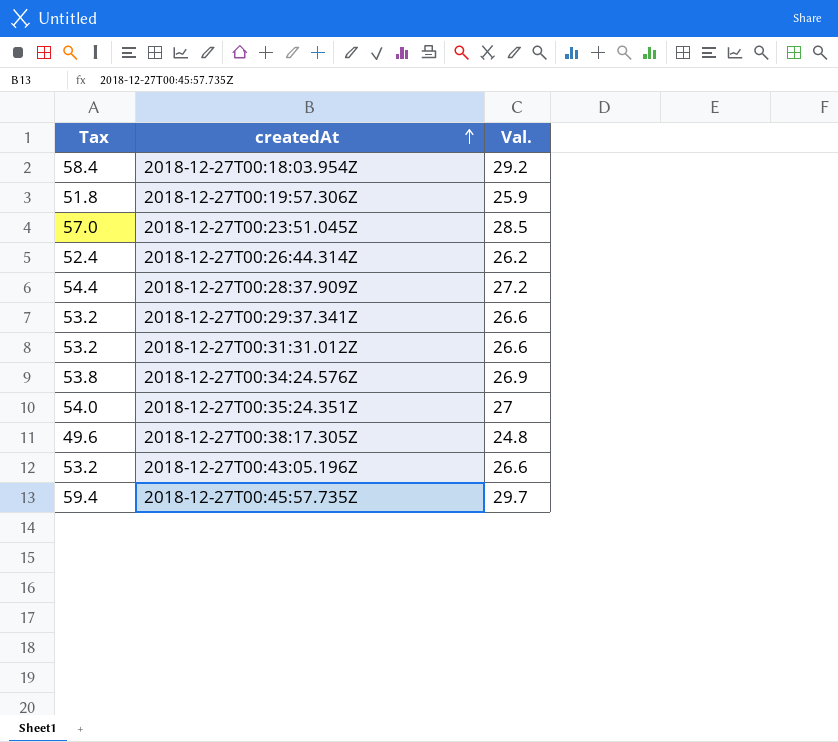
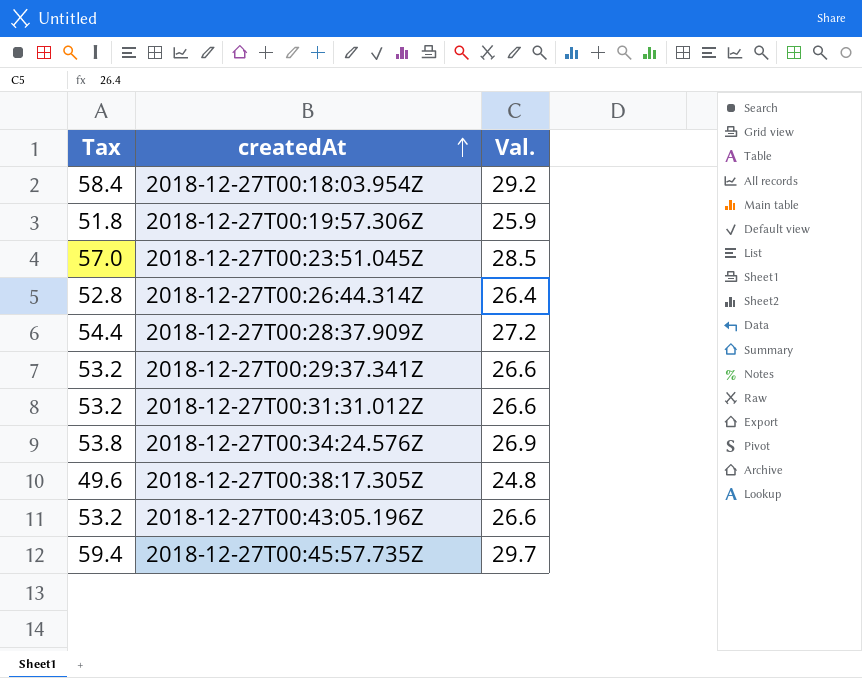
row 2018-12-27T00:35:24.351Z: 54.0 | 27 -> none
2018-12-27T00:26:44.314Z | Tax: 52.4 -> 52.8
2018-12-27T00:26:44.314Z | Val.: 26.2 -> 26.4

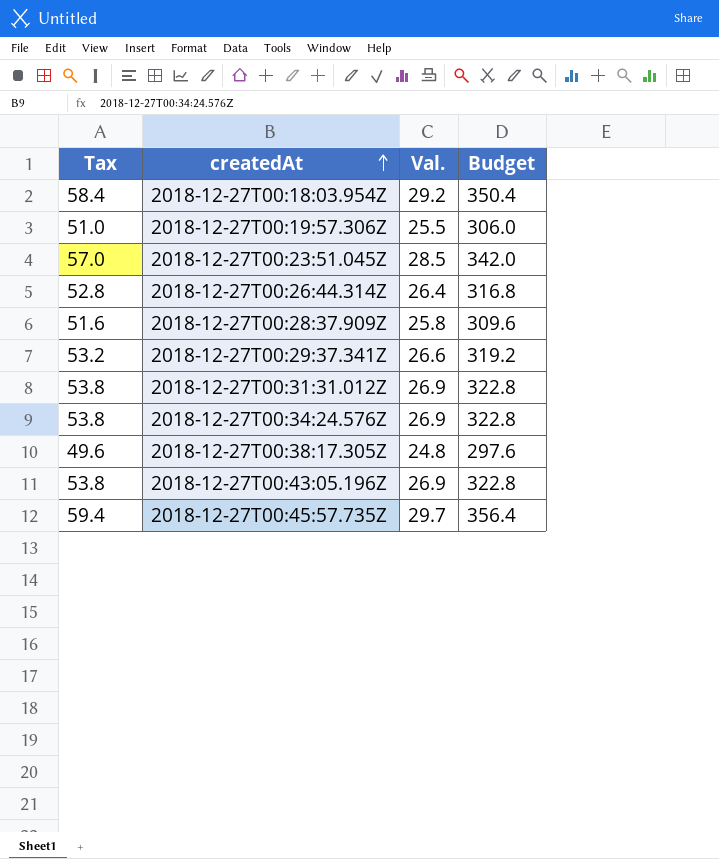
column Budget | formula: none -> [Val.] * 12
2018-12-27T00:19:57.306Z | Tax: 51.8 -> 51.0
2018-12-27T00:19:57.306Z | Val.: 25.9 -> 25.5
2018-12-27T00:28:37.909Z | Tax: 54.4 -> 51.6
2018-12-27T00:28:37.909Z | Val.: 27.2 -> 25.8
2018-12-27T00:31:31.012Z | Tax: 53.2 -> 53.8
2018-12-27T00:31:31.012Z | Val.: 26.6 -> 26.9
2018-12-27T00:43:05.196Z | Tax: 53.2 -> 53.8
2018-12-27T00:43:05.196Z | Val.: 26.6 -> 26.9

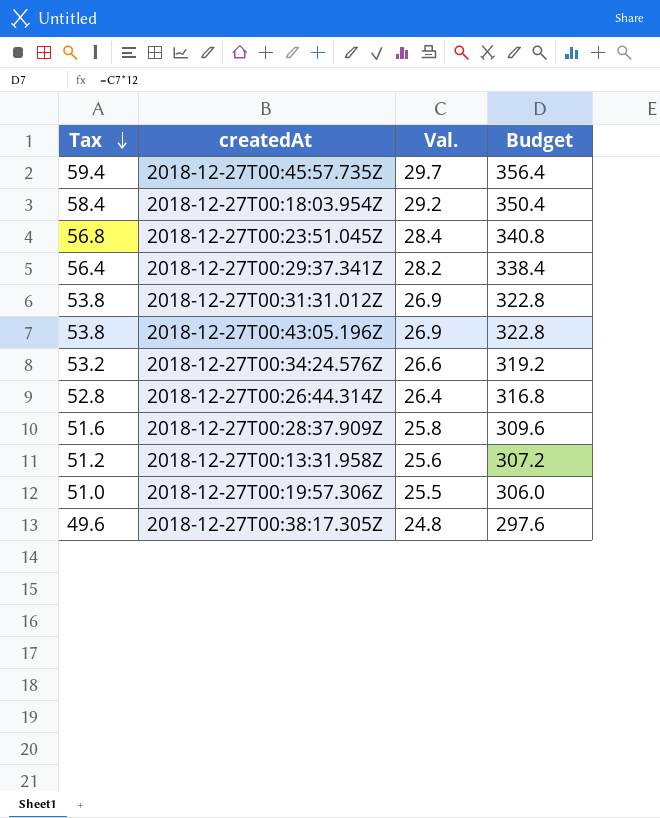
row order: createdAt ascending -> Tax descending
2018-12-27T00:23:51.045Z | Tax: 57.0 -> 56.8
2018-12-27T00:23:51.045Z | Val.: 28.5 -> 28.4
2018-12-27T00:23:51.045Z | Budget: 342.0 -> 340.8
2018-12-27T00:29:37.341Z | Tax: 53.2 -> 56.4
2018-12-27T00:29:37.341Z | Val.: 26.6 -> 28.2
2018-12-27T00:29:37.341Z | Budget: 319.2 -> 338.4
2018-12-27T00:34:24.576Z | Tax: 53.8 -> 53.2
2018-12-27T00:34:24.576Z | Val.: 26.9 -> 26.6
2018-12-27T00:34:24.576Z | Budget: 322.8 -> 319.2
row 2018-12-27T00:13:31.958Z: none -> 51.2 | 25.6 | 307.2

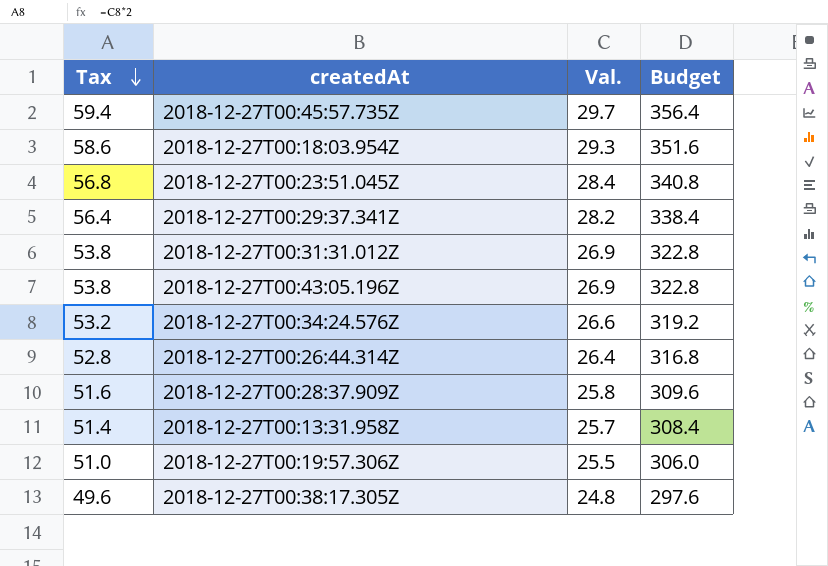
2018-12-27T00:18:03.954Z | Tax: 58.4 -> 58.6
2018-12-27T00:18:03.954Z | Val.: 29.2 -> 29.3
2018-12-27T00:18:03.954Z | Budget: 350.4 -> 351.6
2018-12-27T00:13:31.958Z | Tax: 51.2 -> 51.4
2018-12-27T00:13:31.958Z | Val.: 25.6 -> 25.7
2018-12-27T00:13:31.958Z | Budget: 307.2 -> 308.4

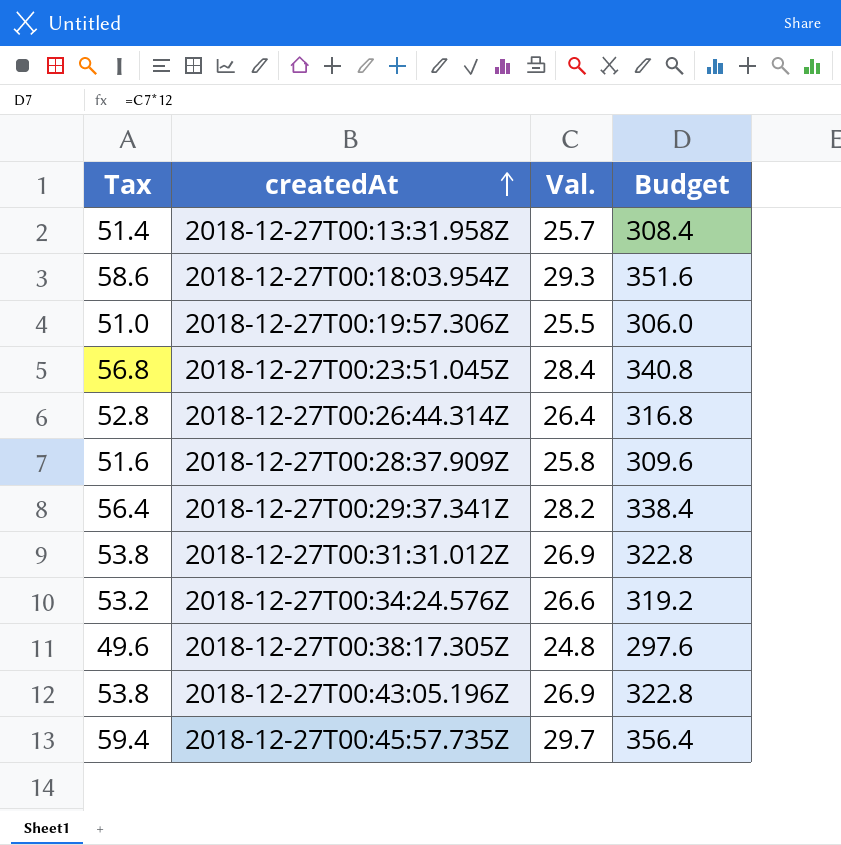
row order: Tax descending -> createdAt ascending

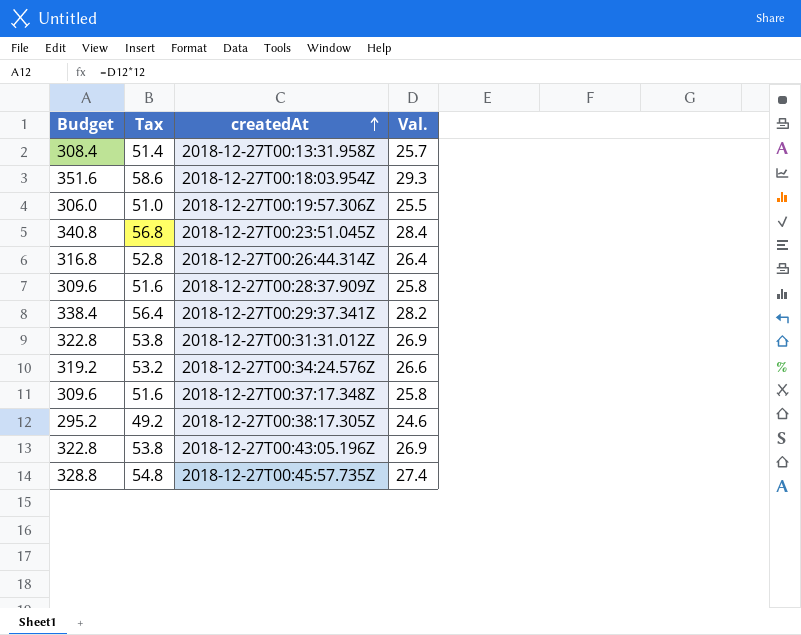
column Budget | position: 4 -> 1
row 2018-12-27T00:37:17.348Z: none -> 309.6 | 51.6 | 25.8
2018-12-27T00:38:17.305Z | Budget: 297.6 -> 295.2
2018-12-27T00:38:17.305Z | Tax: 49.6 -> 49.2
2018-12-27T00:38:17.305Z | Val.: 24.8 -> 24.6
2018-12-27T00:45:57.735Z | Budget: 356.4 -> 328.8
2018-12-27T00:45:57.735Z | Tax: 59.4 -> 54.8
2018-12-27T00:45:57.735Z | Val.: 29.7 -> 27.4

